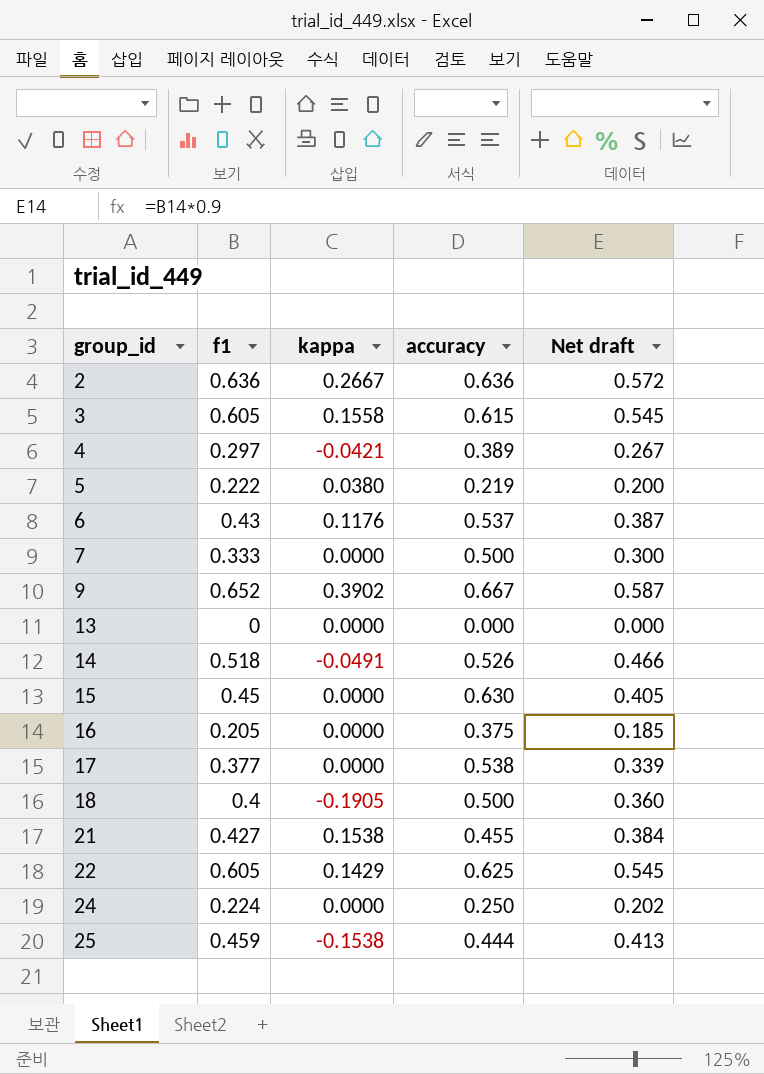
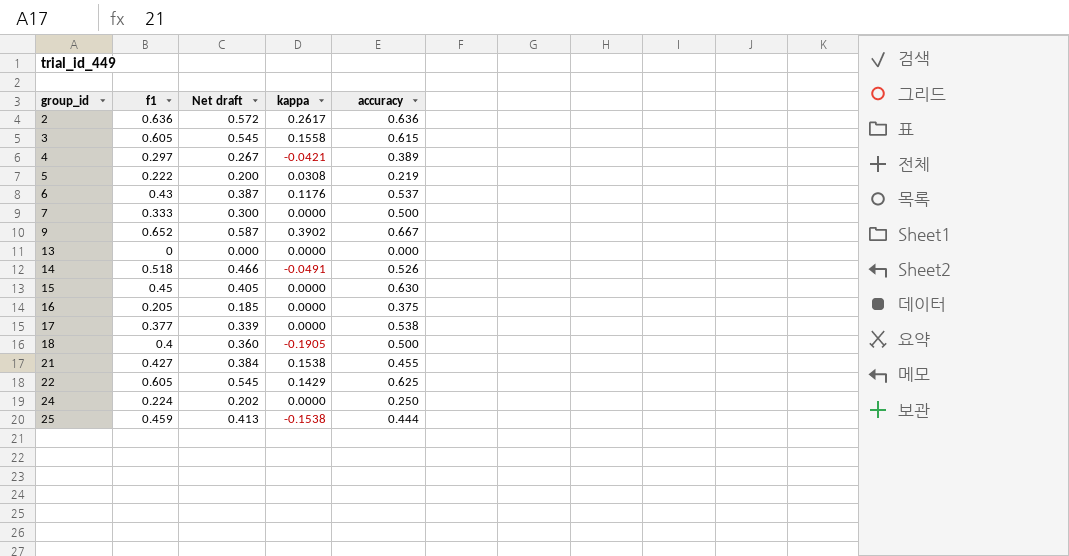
column Net draft | position: 5 -> 3
2 | kappa: 0.2667 -> 0.2617
5 | kappa: 0.0380 -> 0.0308

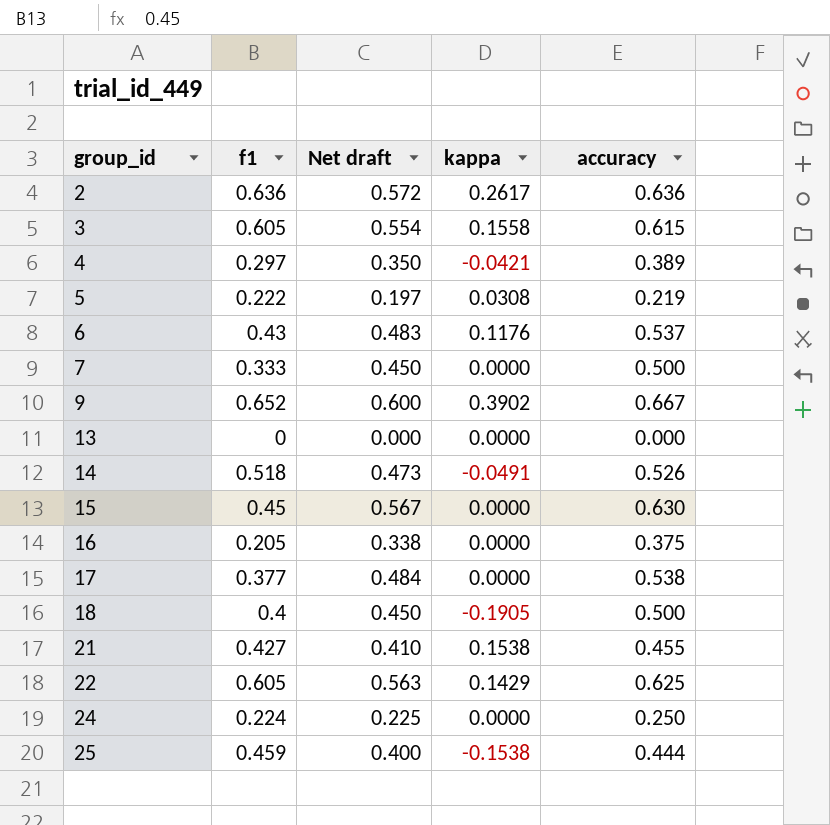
column Net draft | formula: [f1] * 0.9 -> [accuracy] * 0.9

